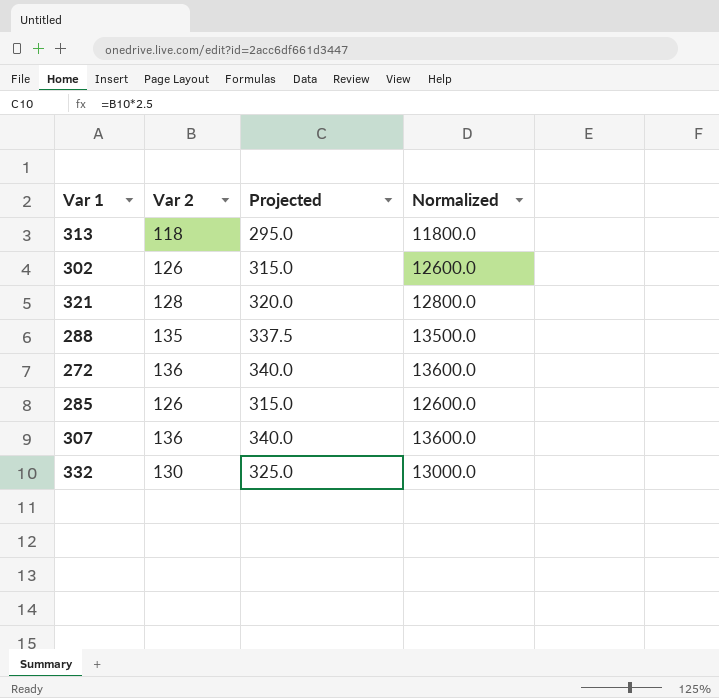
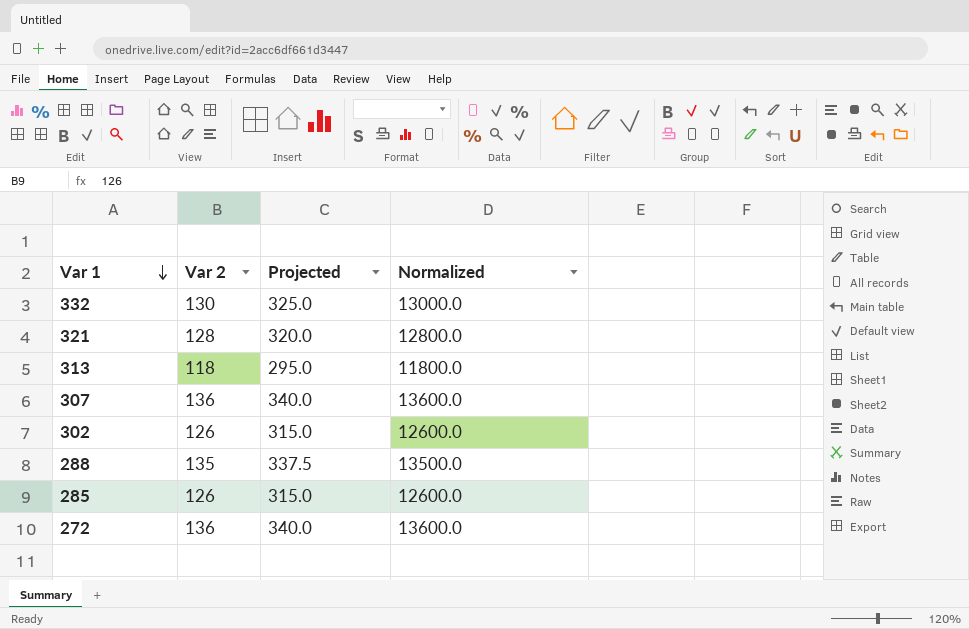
row order: none -> Var 1 descending

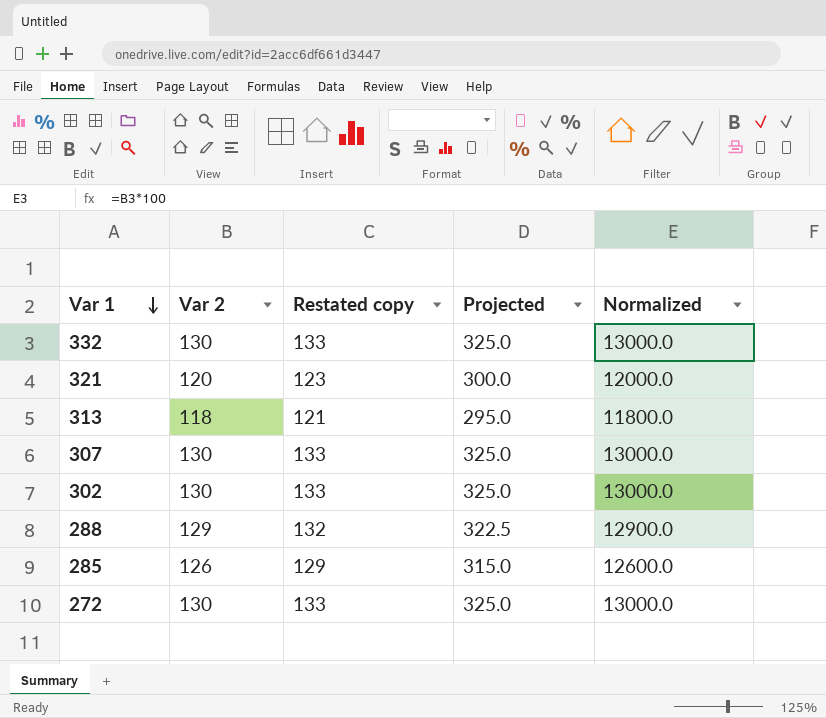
column Restated copy | formula: none -> [Var 2] + 3
321 | Var 2: 128 -> 120
321 | Projected: 320.0 -> 300.0
321 | Normalized: 12800.0 -> 12000.0
307 | Var 2: 136 -> 130
307 | Projected: 340.0 -> 325.0
307 | Normalized: 13600.0 -> 13000.0
302 | Var 2: 126 -> 130
302 | Projected: 315.0 -> 325.0
302 | Normalized: 12600.0 -> 13000.0
288 | Var 2: 135 -> 129
288 | Projected: 337.5 -> 322.5
288 | Normalized: 13500.0 -> 12900.0
272 | Var 2: 136 -> 130
272 | Projected: 340.0 -> 325.0
272 | Normalized: 13600.0 -> 13000.0

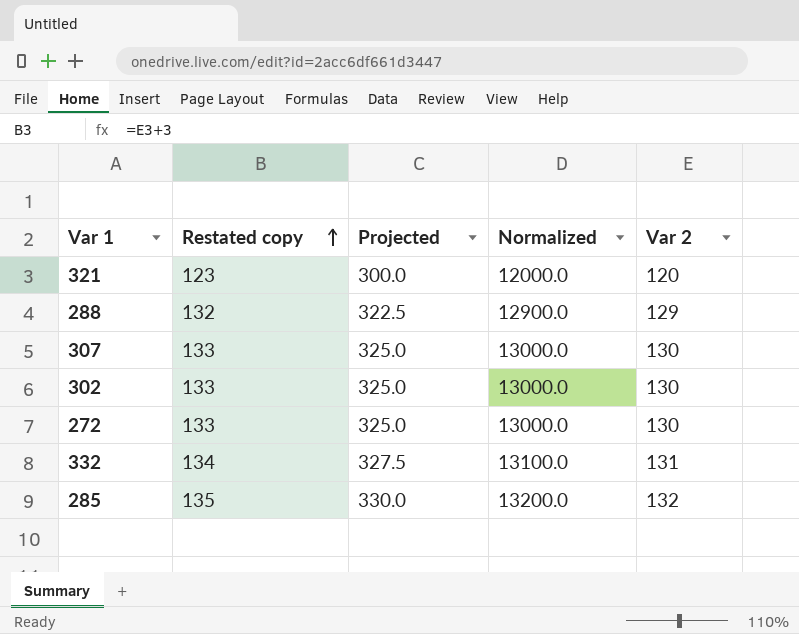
row order: Var 1 descending -> Restated copy ascending
column Var 2 | position: 2 -> 5
row 313: 118 | 121 | 295.0 | 11800.0 -> none
332 | Restated copy: 133 -> 134
332 | Projected: 325.0 -> 327.5
332 | Normalized: 13000.0 -> 13100.0
332 | Var 2: 130 -> 131
285 | Restated copy: 129 -> 135
285 | Projected: 315.0 -> 330.0
285 | Normalized: 12600.0 -> 13200.0
285 | Var 2: 126 -> 132

